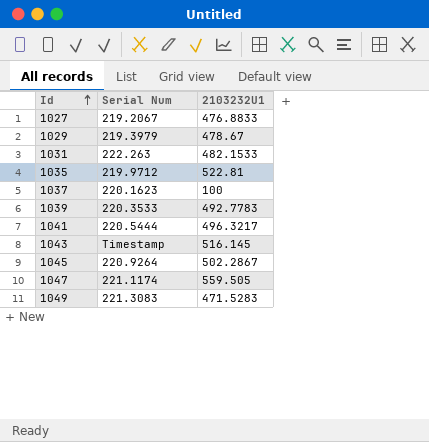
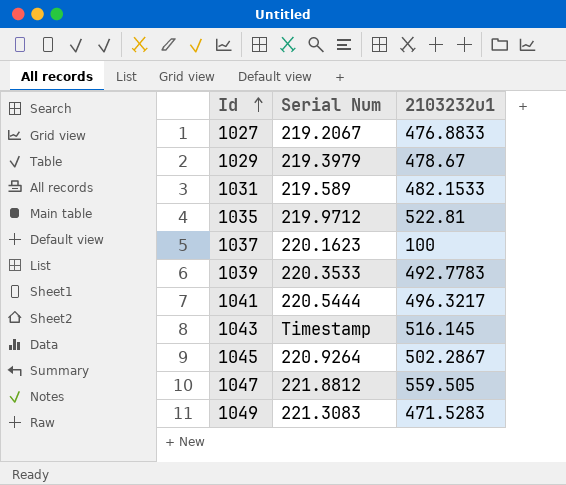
column name: 2103232U1 -> 2103232u1
1031 | Serial Num: 222.263 -> 219.589
1047 | Serial Num: 221.1174 -> 221.8812

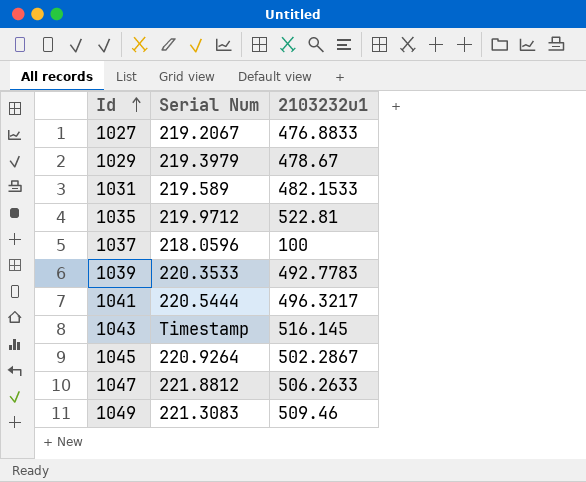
1037 | Serial Num: 220.1623 -> 218.0596
1047 | 2103232u1: 559.505 -> 506.2633
1049 | 2103232u1: 471.5283 -> 509.46

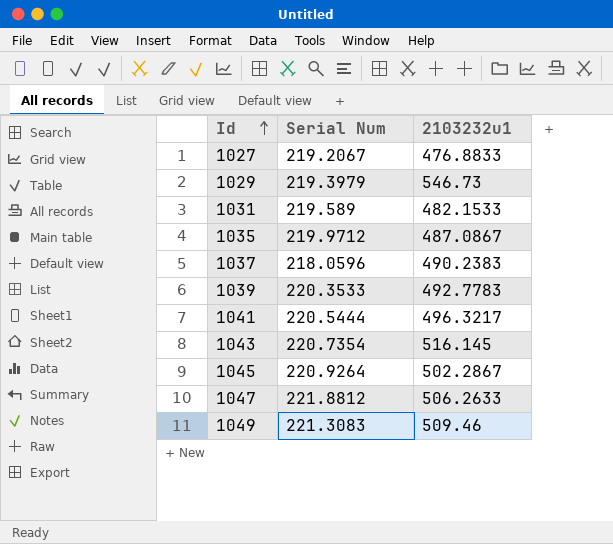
1029 | 2103232u1: 478.67 -> 546.73
1035 | 2103232u1: 522.81 -> 487.0867
1037 | 2103232u1: 100 -> 490.2383
1043 | Serial Num: Timestamp -> 220.7354

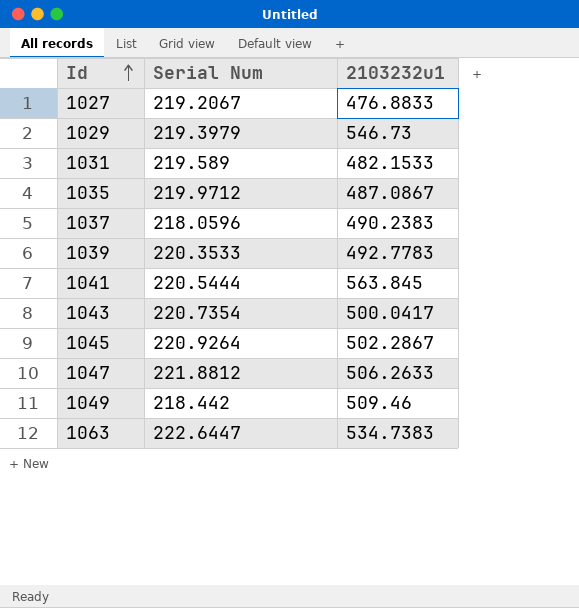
1041 | 2103232u1: 496.3217 -> 563.845
1043 | 2103232u1: 516.145 -> 500.0417
1049 | Serial Num: 221.3083 -> 218.442
row 1063: none -> 222.6447 | 534.7383

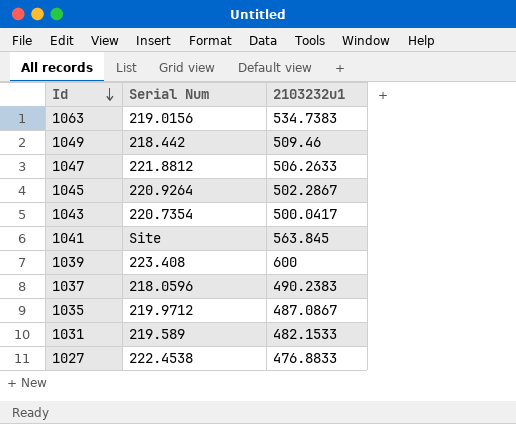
row order: Id ascending -> Id descending
row 1029: 219.3979 | 546.73 -> none
1063 | Serial Num: 222.6447 -> 219.0156
1041 | Serial Num: 220.5444 -> Site
1039 | Serial Num: 220.3533 -> 223.408
1039 | 2103232u1: 492.7783 -> 600
1027 | Serial Num: 219.2067 -> 222.4538

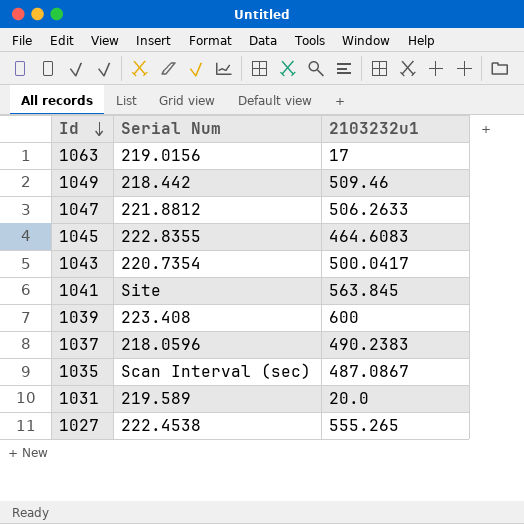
1063 | 2103232u1: 534.7383 -> 17
1045 | Serial Num: 220.9264 -> 222.8355
1045 | 2103232u1: 502.2867 -> 464.6083
1035 | Serial Num: 219.9712 -> Scan Interval (sec)
1031 | 2103232u1: 482.1533 -> 20.0
1027 | 2103232u1: 476.8833 -> 555.265

